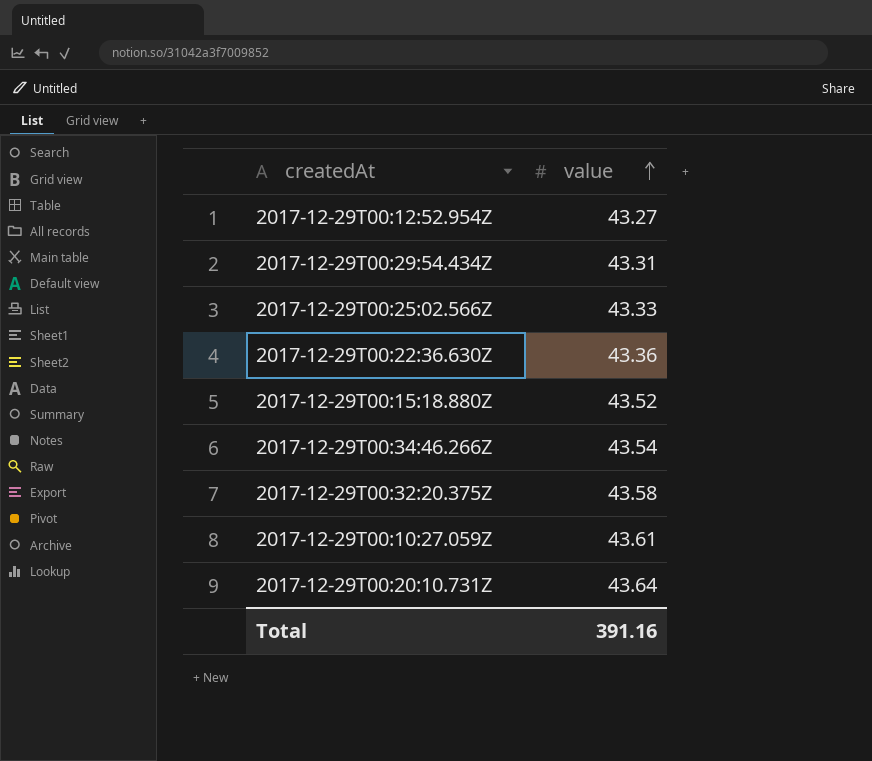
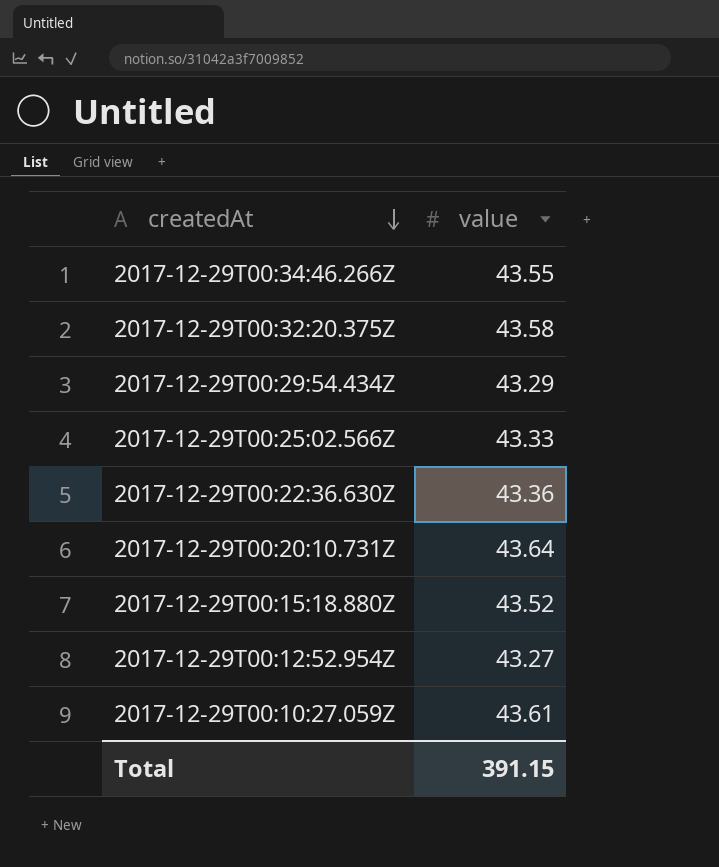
row order: value ascending -> createdAt descending
2017-12-29T00:34:46.266Z | value: 43.54 -> 43.55
2017-12-29T00:29:54.434Z | value: 43.31 -> 43.29
Total | value: 391.16 -> 391.15

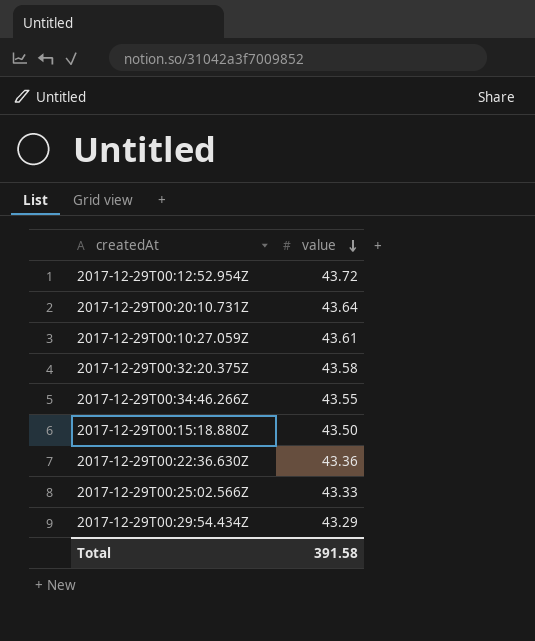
row order: createdAt descending -> value descending
2017-12-29T00:12:52.954Z | value: 43.27 -> 43.72
2017-12-29T00:15:18.880Z | value: 43.52 -> 43.50
Total | value: 391.15 -> 391.58

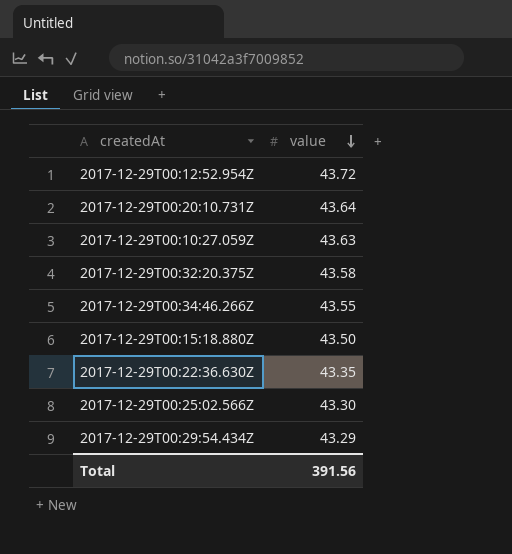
2017-12-29T00:10:27.059Z | value: 43.61 -> 43.63
2017-12-29T00:22:36.630Z | value: 43.36 -> 43.35
2017-12-29T00:25:02.566Z | value: 43.33 -> 43.30
Total | value: 391.58 -> 391.56

